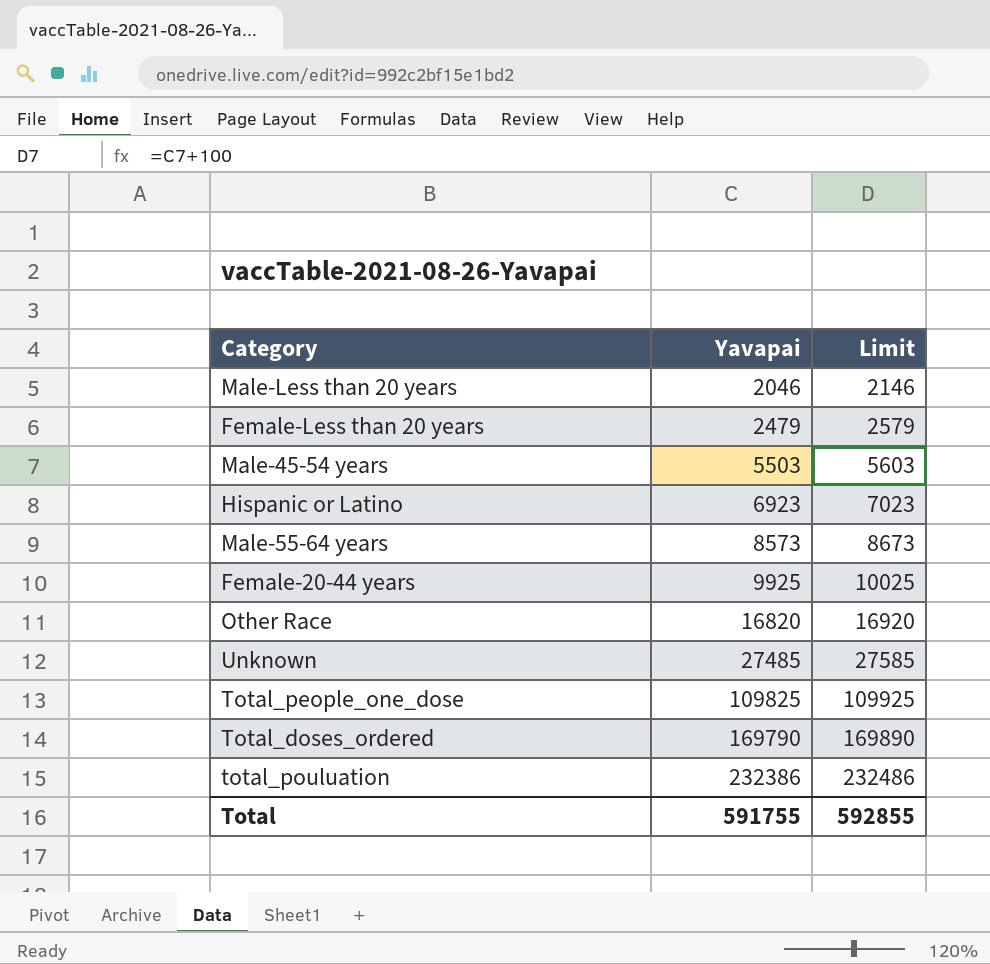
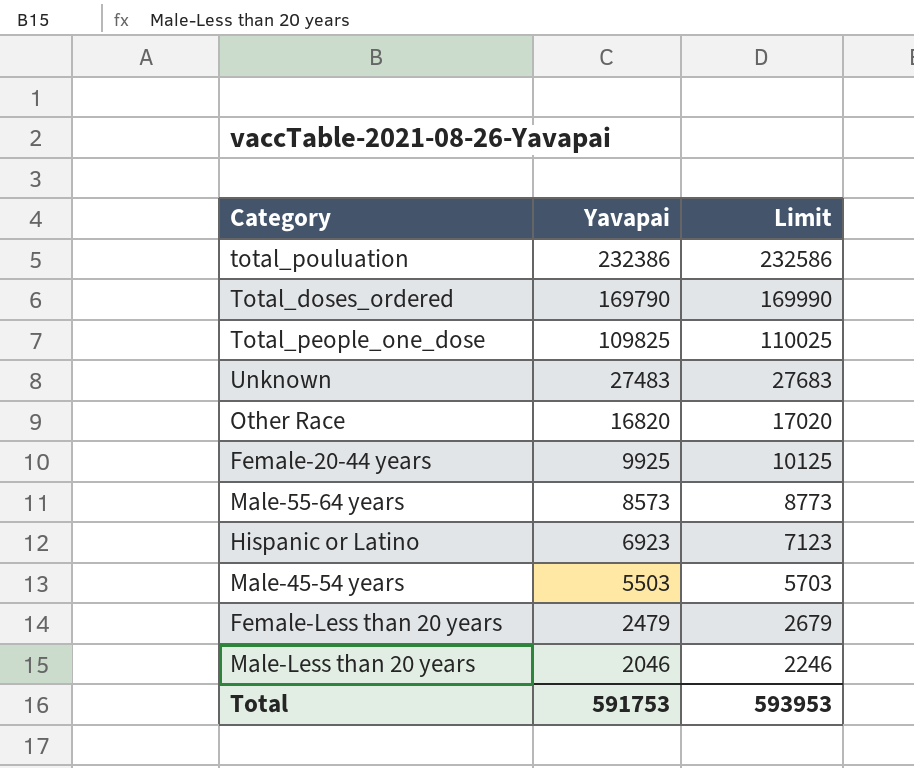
row order: Yavapai ascending -> Yavapai descending
column Limit | formula: [Yavapai] + 100 -> [Yavapai] + 200
Unknown | Yavapai: 27485 -> 27483
Total | Yavapai: 591755 -> 591753
Total | Limit: 592855 -> 593953

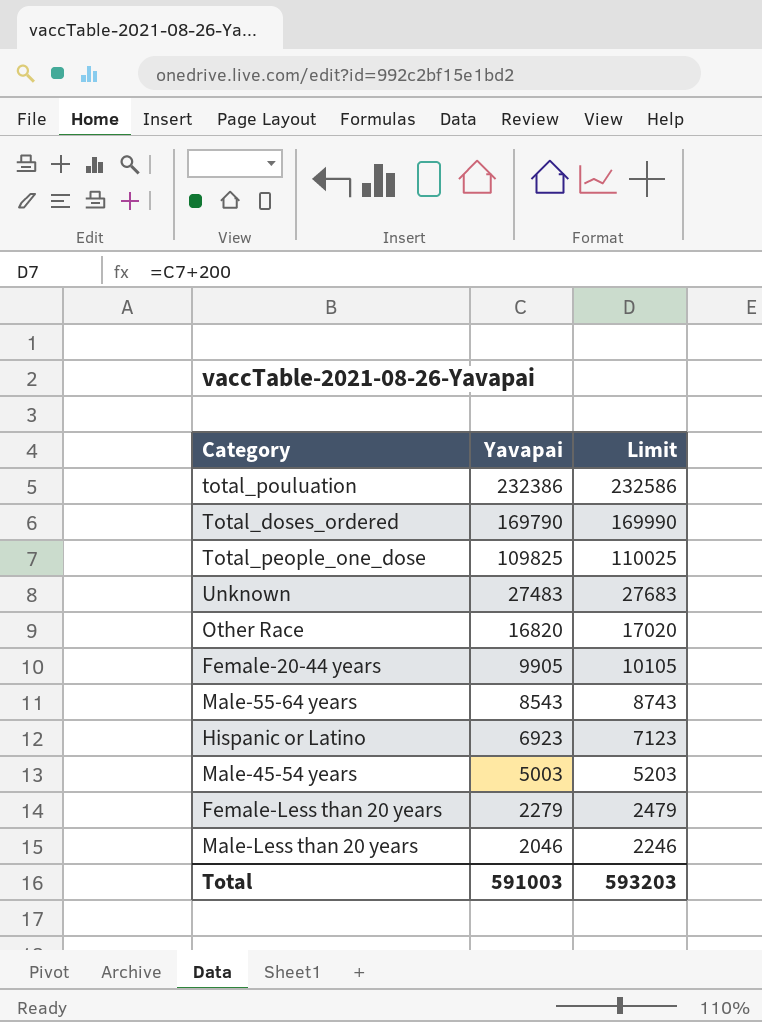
Female-20-44 years | Yavapai: 9925 -> 9905
Female-20-44 years | Limit: 10125 -> 10105
Male-55-64 years | Yavapai: 8573 -> 8543
Male-55-64 years | Limit: 8773 -> 8743
Male-45-54 years | Yavapai: 5503 -> 5003
Male-45-54 years | Limit: 5703 -> 5203
Female-Less than 20 years | Yavapai: 2479 -> 2279
Female-Less than 20 years | Limit: 2679 -> 2479
Total | Yavapai: 591753 -> 591003
Total | Limit: 593953 -> 593203

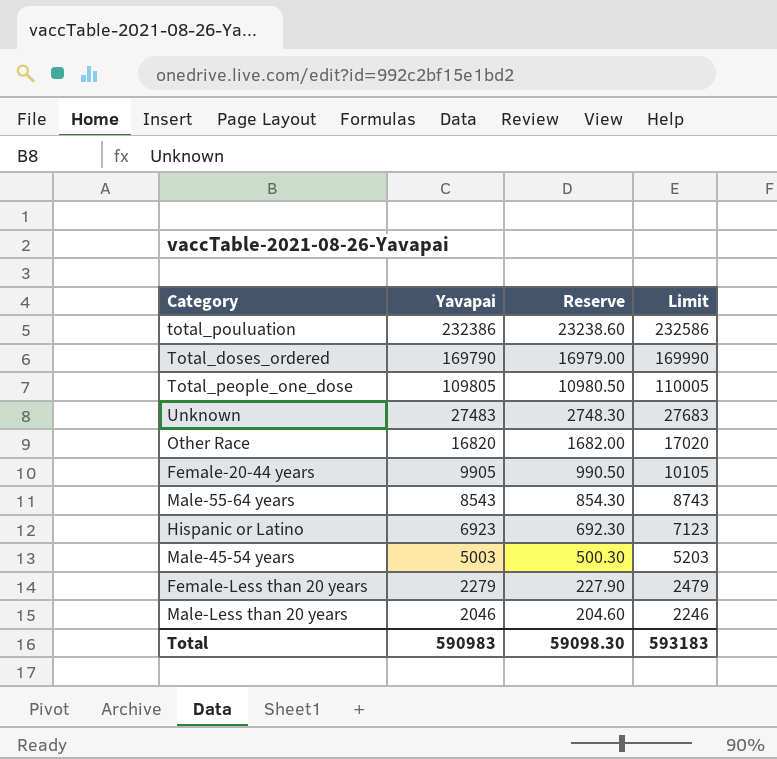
column Reserve | formula: none -> [Yavapai] * 0.1
Total_people_one_dose | Yavapai: 109825 -> 109805
Total_people_one_dose | Limit: 110025 -> 110005
Total | Yavapai: 591003 -> 590983
Total | Limit: 593203 -> 593183

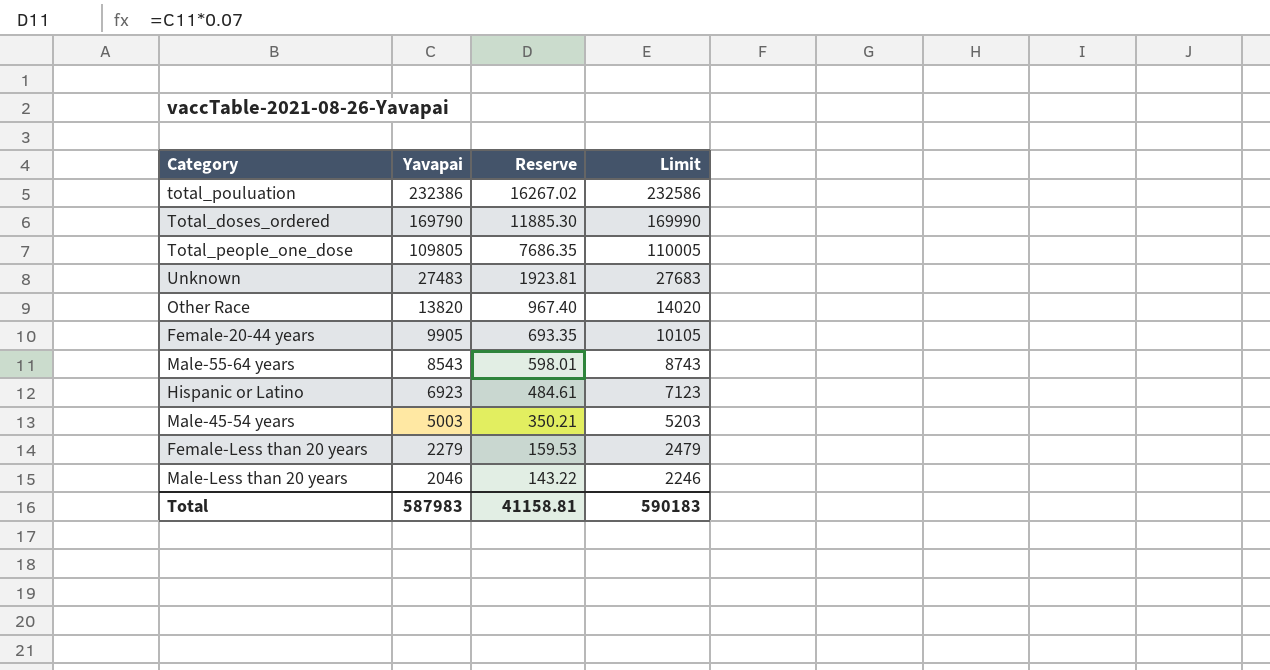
column Reserve | formula: [Yavapai] * 0.1 -> [Yavapai] * 0.07
Other Race | Yavapai: 16820 -> 13820
Other Race | Limit: 17020 -> 14020
Total | Yavapai: 590983 -> 587983
Total | Reserve: 59098.30 -> 41158.81
Total | Limit: 593183 -> 590183

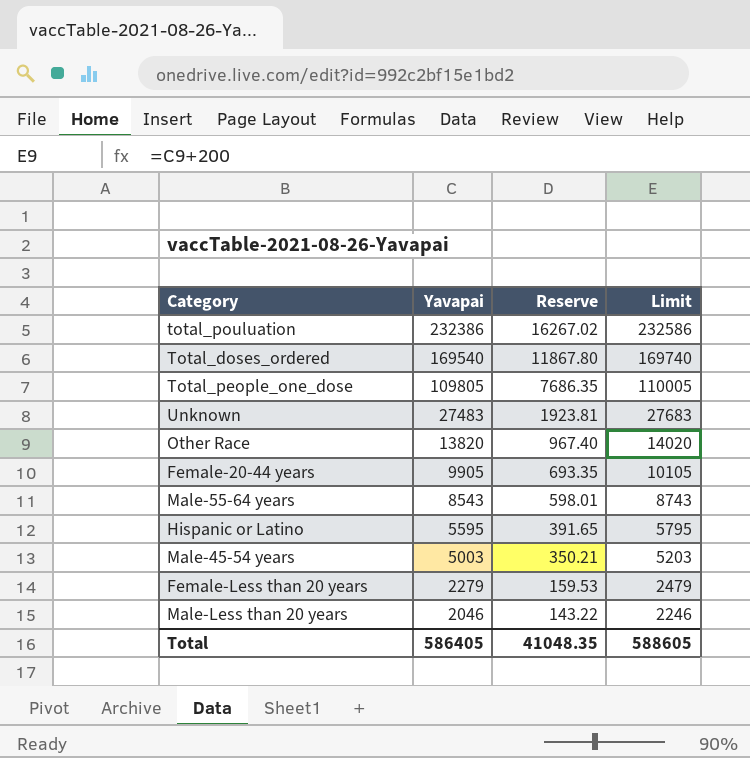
Total_doses_ordered | Yavapai: 169790 -> 169540
Total_doses_ordered | Reserve: 11885.30 -> 11867.80
Total_doses_ordered | Limit: 169990 -> 169740
Hispanic or Latino | Yavapai: 6923 -> 5595
Hispanic or Latino | Reserve: 484.61 -> 391.65
Hispanic or Latino | Limit: 7123 -> 5795
Total | Yavapai: 587983 -> 586405
Total | Reserve: 41158.81 -> 41048.35
Total | Limit: 590183 -> 588605

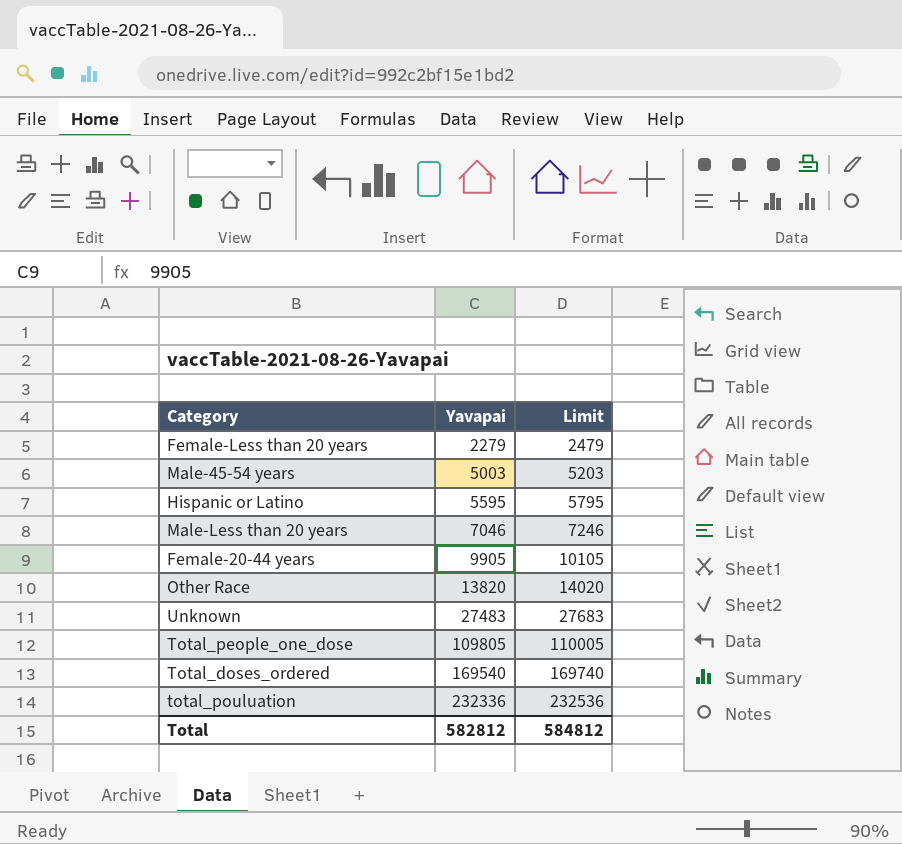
row order: Yavapai descending -> Yavapai ascending
column Reserve | formula: [Yavapai] * 0.07 -> none
row Male-55-64 years: 8543 | 598.01 | 8743 -> none
Male-Less than 20 years | Yavapai: 2046 -> 7046
Male-Less than 20 years | Limit: 2246 -> 7246
total_pouluation | Yavapai: 232386 -> 232336
total_pouluation | Limit: 232586 -> 232536
Total | Yavapai: 586405 -> 582812
Total | Limit: 588605 -> 584812

